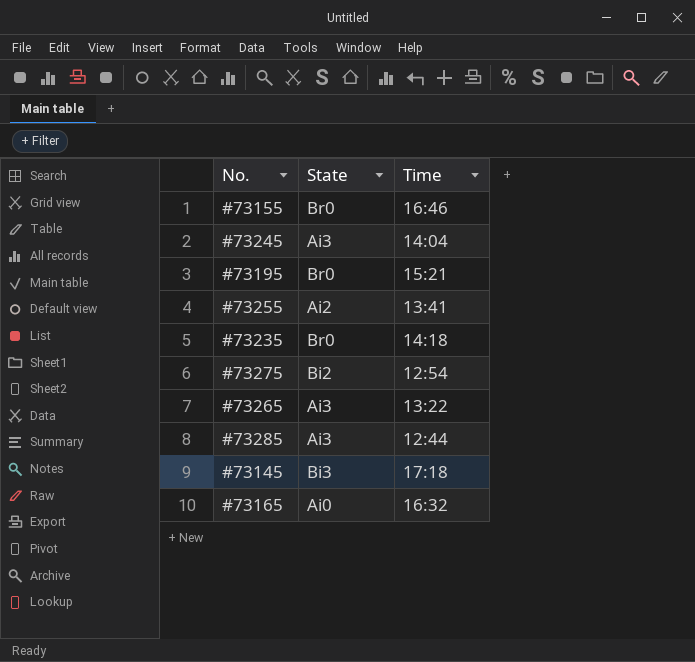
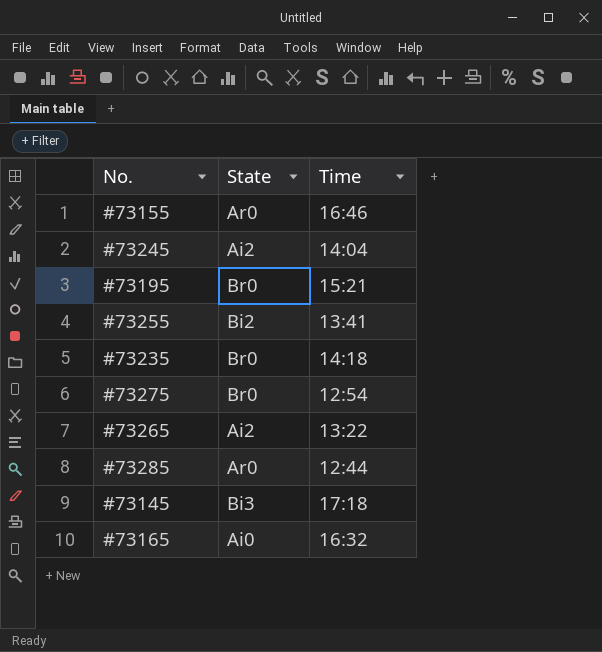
#73155 | State: Br0 -> Ar0
#73245 | State: Ai3 -> Ai2
#73255 | State: Ai2 -> Bi2
#73275 | State: Bi2 -> Br0
#73265 | State: Ai3 -> Ai2
#73285 | State: Ai3 -> Ar0

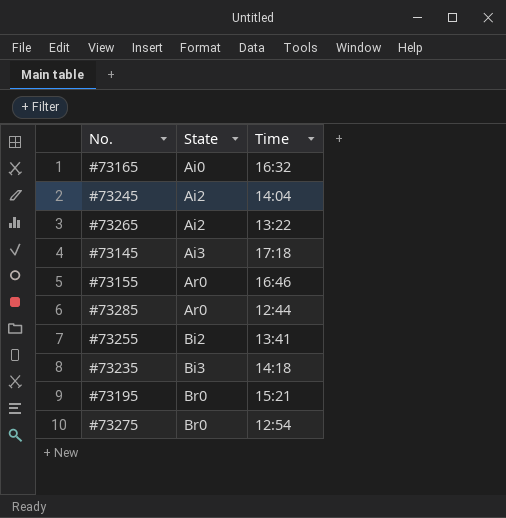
row order: none -> State ascending
#73145 | State: Bi3 -> Ai3
#73235 | State: Br0 -> Bi3

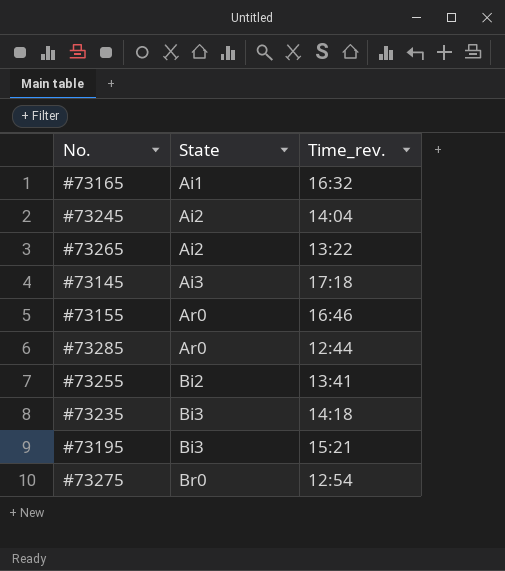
column name: Time -> Time_rev.
#73165 | State: Ai0 -> Ai1
#73195 | State: Br0 -> Bi3

